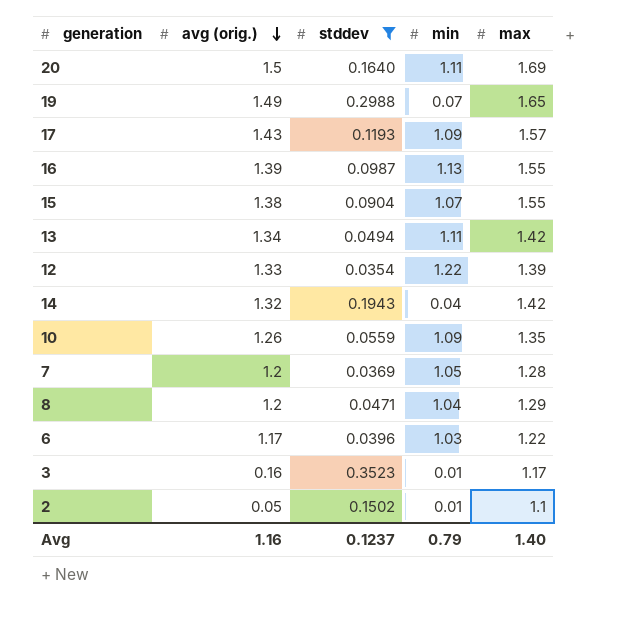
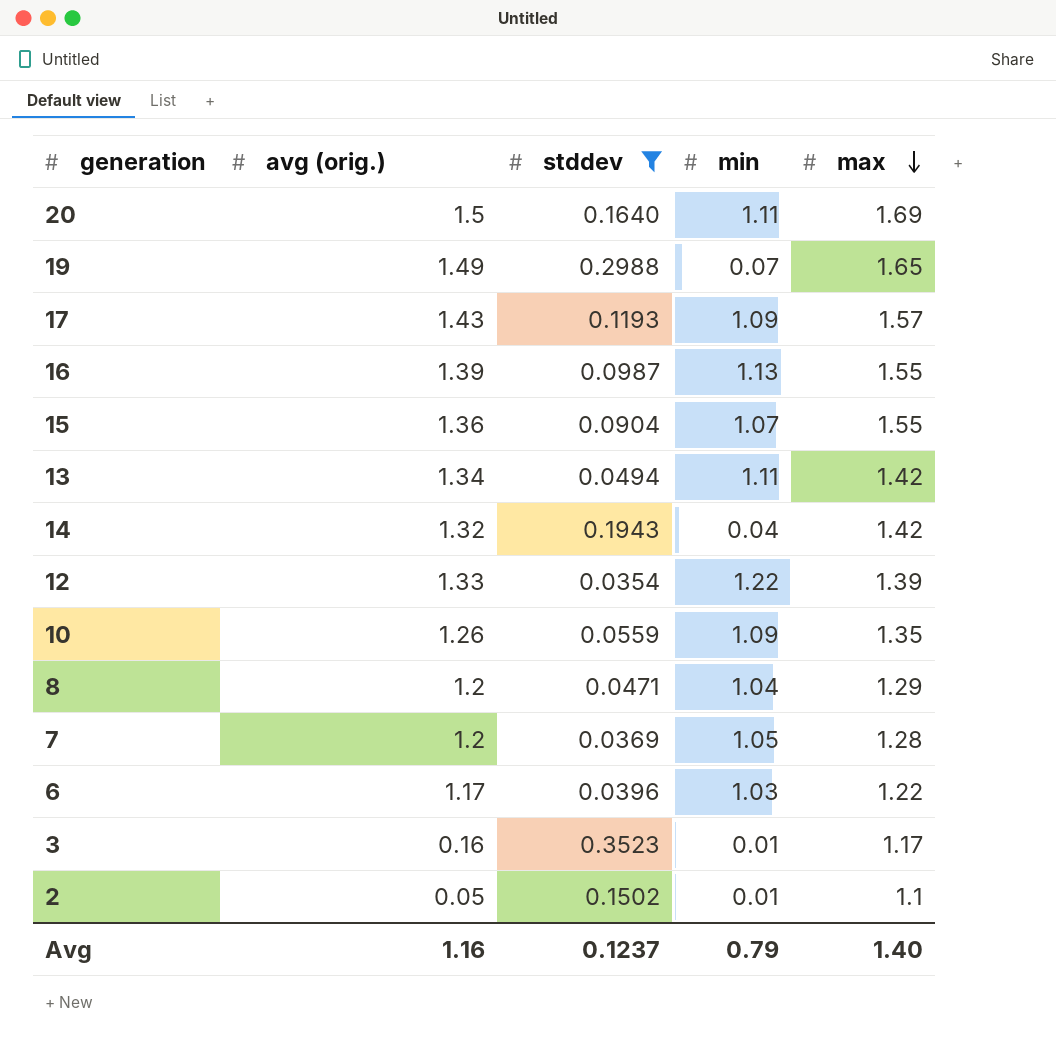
row order: avg (orig.) descending -> max descending
15 | avg (orig.): 1.38 -> 1.36

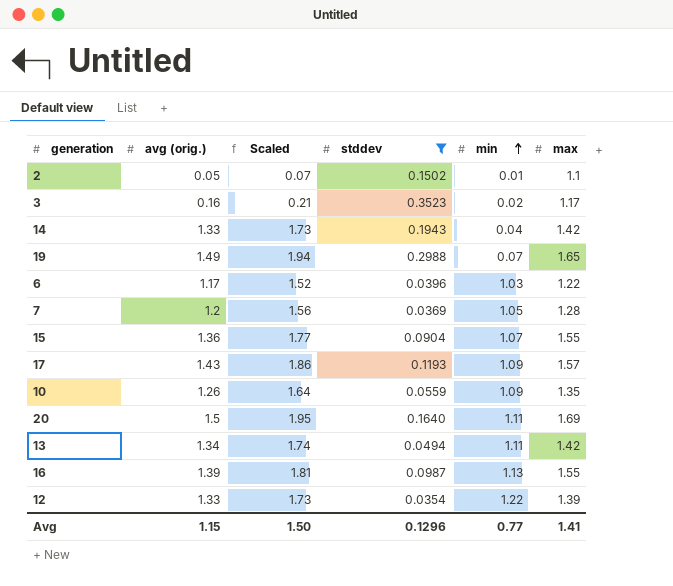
row order: max descending -> min ascending
column Scaled | formula: none -> [avg (orig.)] * 1.3
row 8: 1.2 | 0.0471 | 1.04 | 1.29 -> none
3 | min: 0.01 -> 0.02
14 | avg (orig.): 1.32 -> 1.33
Avg | avg (orig.): 1.16 -> 1.15
Avg | stddev: 0.1237 -> 0.1296
Avg | min: 0.79 -> 0.77
Avg | max: 1.40 -> 1.41

